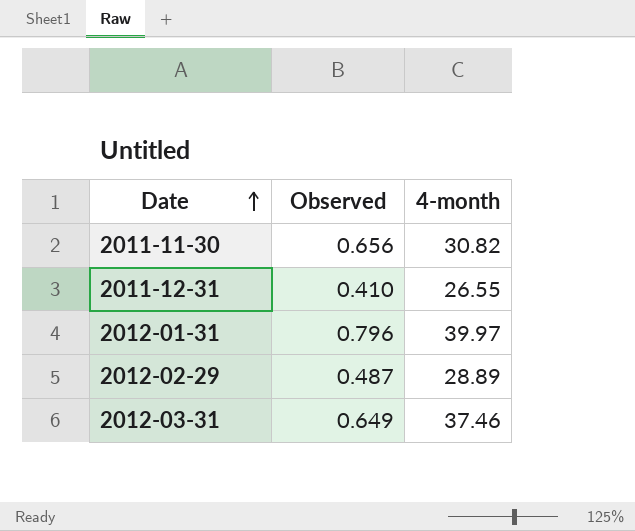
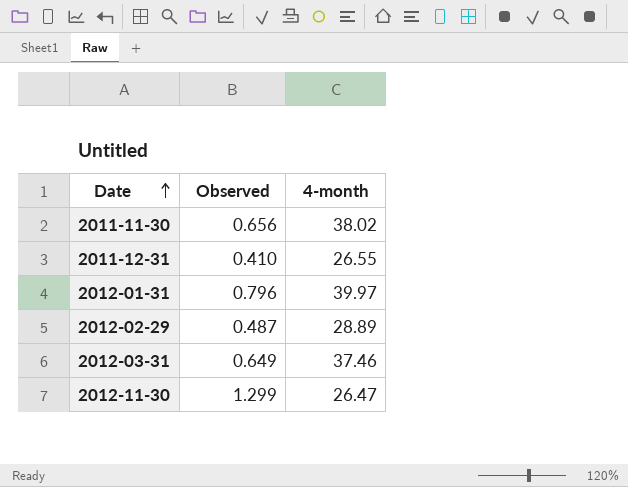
2011-11-30 | 4-month: 30.82 -> 38.02
row 2012-11-30: none -> 1.299 | 26.47

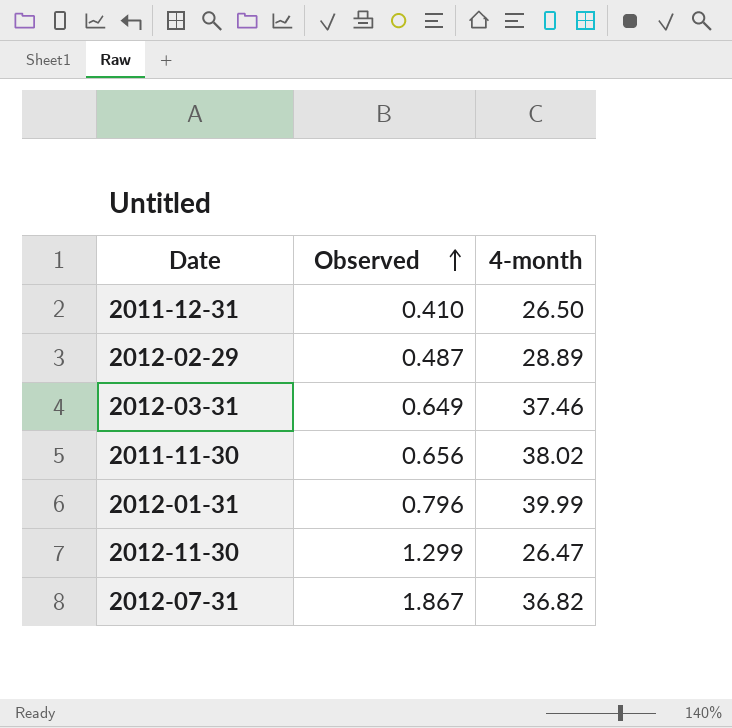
row order: Date ascending -> Observed ascending
2011-12-31 | 4-month: 26.55 -> 26.50
2012-01-31 | 4-month: 39.97 -> 39.99
row 2012-07-31: none -> 1.867 | 36.82

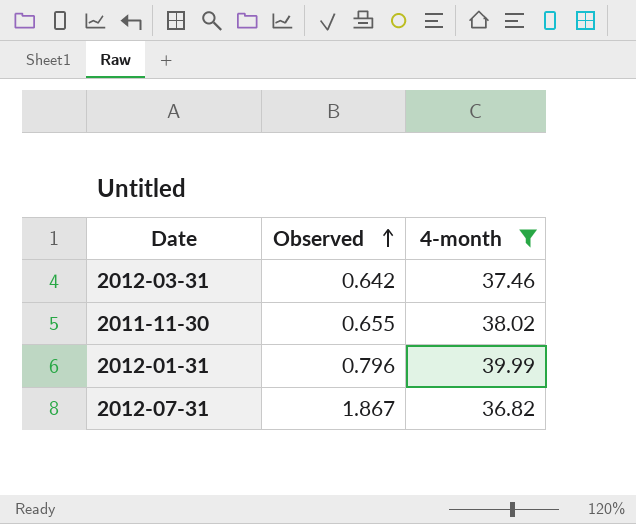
filter: none -> 4-month >= 36.82
2012-03-31 | Observed: 0.649 -> 0.642
2011-11-30 | Observed: 0.656 -> 0.655

